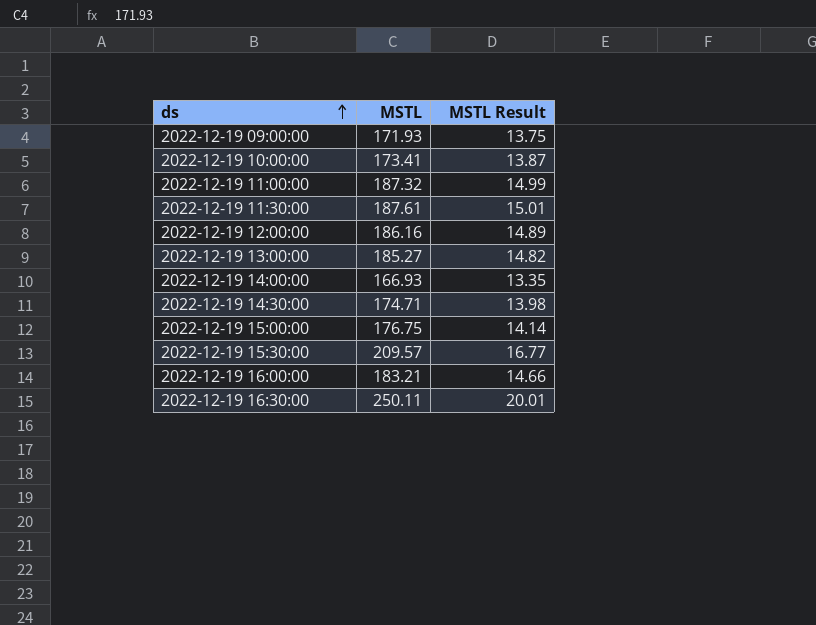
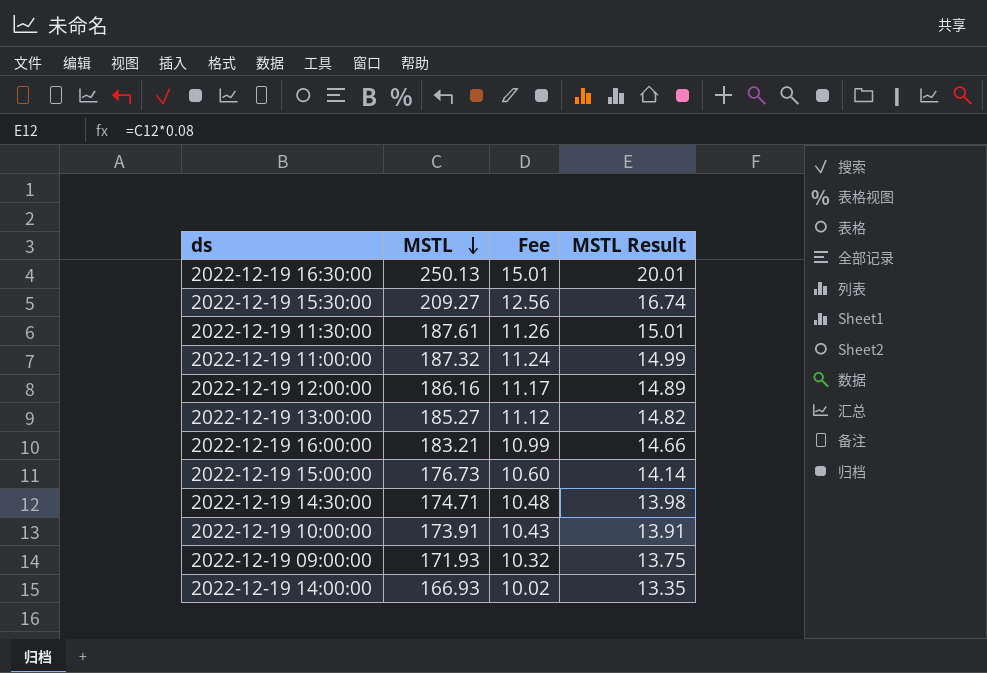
row order: ds ascending -> MSTL descending
column Fee | formula: none -> [MSTL] * 0.06
2022-12-19 16:30:00 | MSTL: 250.11 -> 250.13
2022-12-19 15:30:00 | MSTL: 209.57 -> 209.27
2022-12-19 15:30:00 | MSTL Result: 16.77 -> 16.74
2022-12-19 15:00:00 | MSTL: 176.75 -> 176.73
2022-12-19 10:00:00 | MSTL: 173.41 -> 173.91
2022-12-19 10:00:00 | MSTL Result: 13.87 -> 13.91

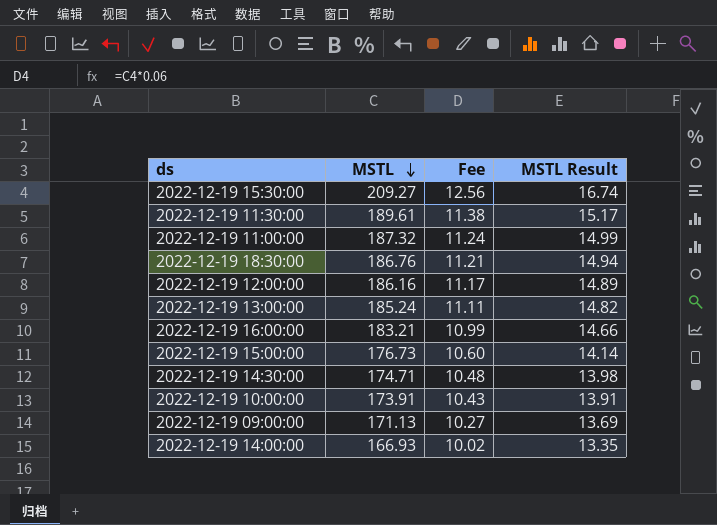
row 2022-12-19 16:30:00: 250.13 | 15.01 | 20.01 -> none
2022-12-19 11:30:00 | MSTL: 187.61 -> 189.61
2022-12-19 11:30:00 | Fee: 11.26 -> 11.38
2022-12-19 11:30:00 | MSTL Result: 15.01 -> 15.17
row 2022-12-19 18:30:00: none -> 186.76 | 11.21 | 14.94
2022-12-19 13:00:00 | MSTL: 185.27 -> 185.24
2022-12-19 13:00:00 | Fee: 11.12 -> 11.11
2022-12-19 09:00:00 | MSTL: 171.93 -> 171.13
2022-12-19 09:00:00 | Fee: 10.32 -> 10.27
2022-12-19 09:00:00 | MSTL Result: 13.75 -> 13.69

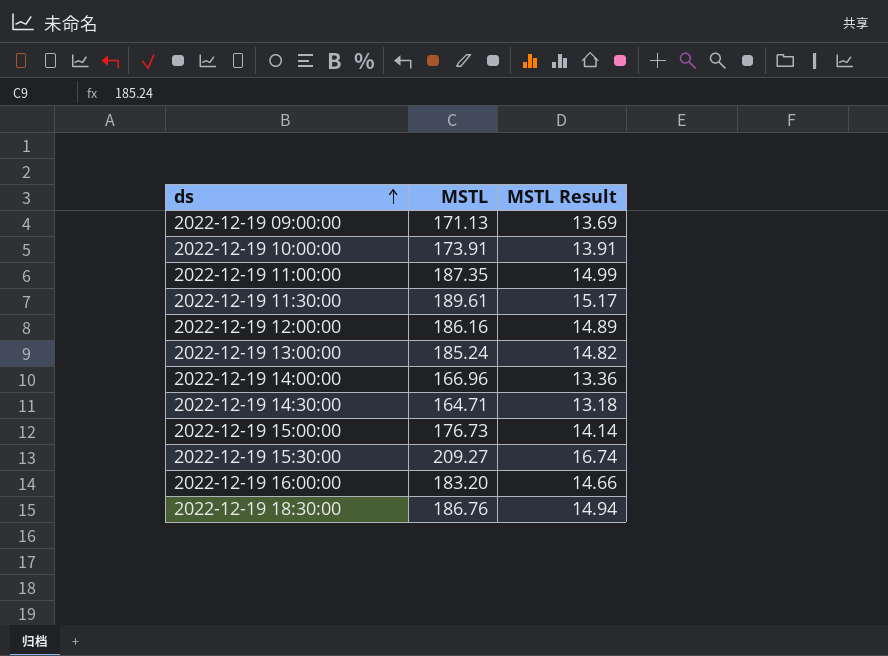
row order: MSTL descending -> ds ascending
column Fee | formula: [MSTL] * 0.06 -> none
2022-12-19 11:00:00 | MSTL: 187.32 -> 187.35
2022-12-19 14:00:00 | MSTL: 166.93 -> 166.96
2022-12-19 14:00:00 | MSTL Result: 13.35 -> 13.36
2022-12-19 14:30:00 | MSTL: 174.71 -> 164.71
2022-12-19 14:30:00 | MSTL Result: 13.98 -> 13.18
2022-12-19 16:00:00 | MSTL: 183.21 -> 183.20

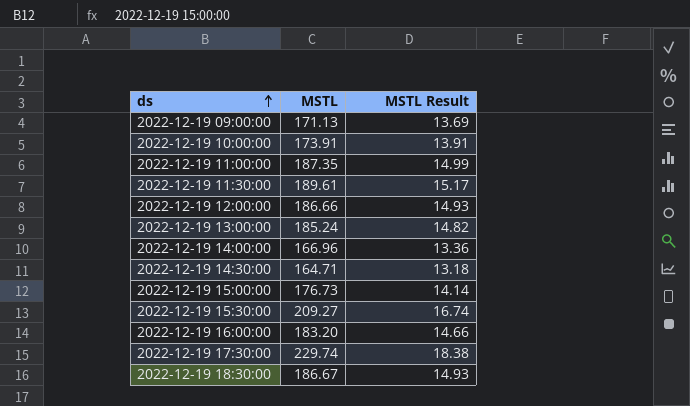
2022-12-19 12:00:00 | MSTL: 186.16 -> 186.66
2022-12-19 12:00:00 | MSTL Result: 14.89 -> 14.93
row 2022-12-19 17:30:00: none -> 229.74 | 18.38
2022-12-19 18:30:00 | MSTL: 186.76 -> 186.67
2022-12-19 18:30:00 | MSTL Result: 14.94 -> 14.93

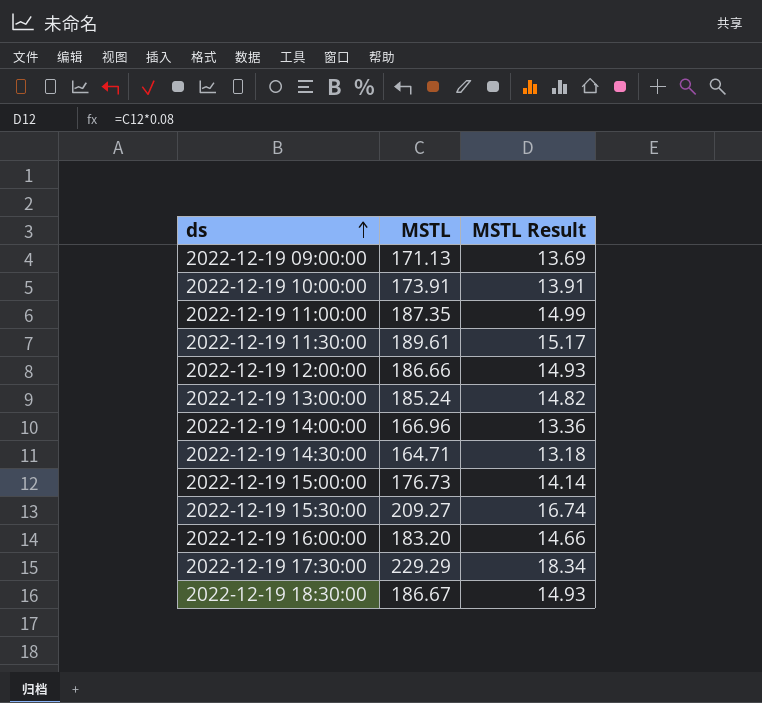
2022-12-19 17:30:00 | MSTL: 229.74 -> 229.29
2022-12-19 17:30:00 | MSTL Result: 18.38 -> 18.34

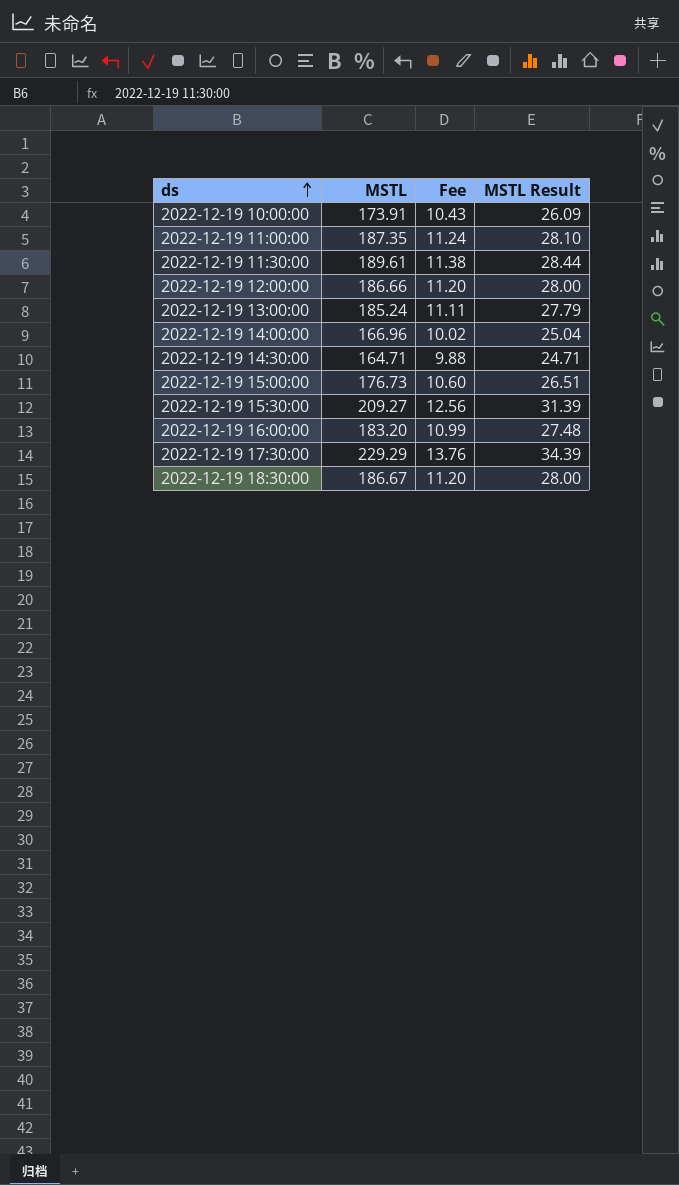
column Fee | formula: none -> [MSTL] * 0.06
column MSTL Result | formula: [MSTL] * 0.08 -> [MSTL] * 0.15
row 2022-12-19 09:00:00: 171.13 | 13.69 -> none

